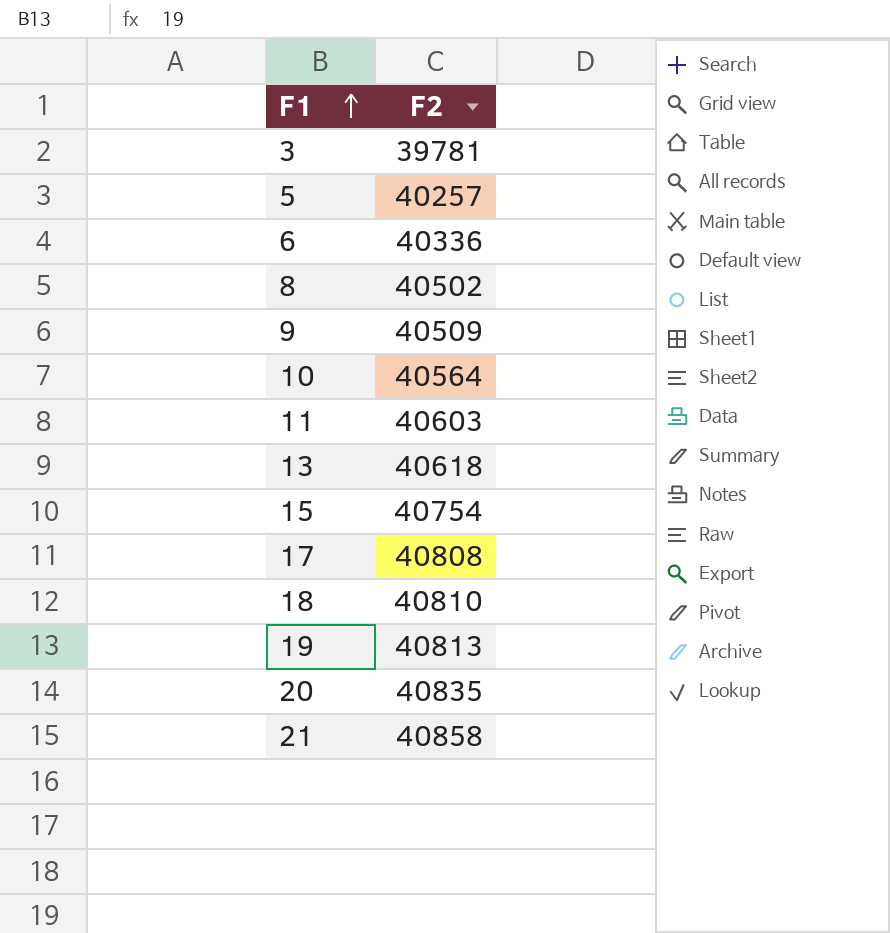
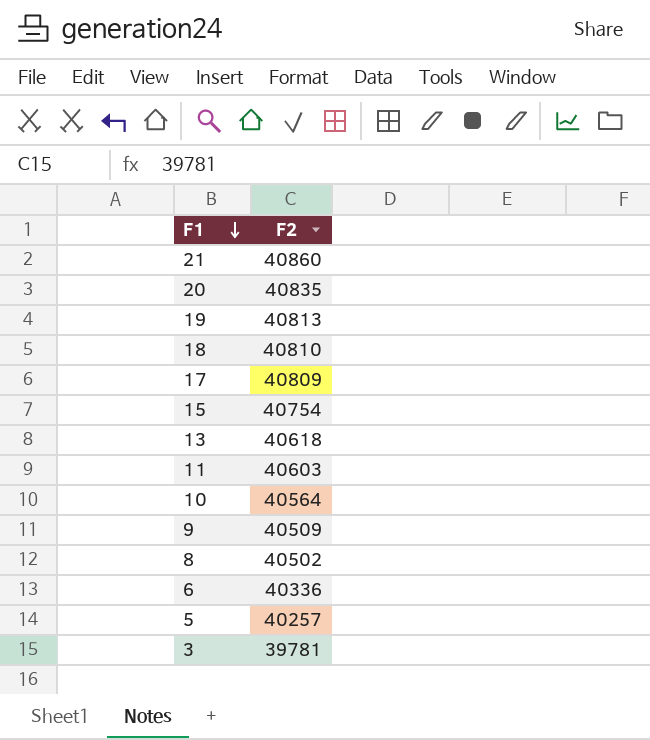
row order: F1 ascending -> F1 descending
21 | F2: 40858 -> 40860
17 | F2: 40808 -> 40809

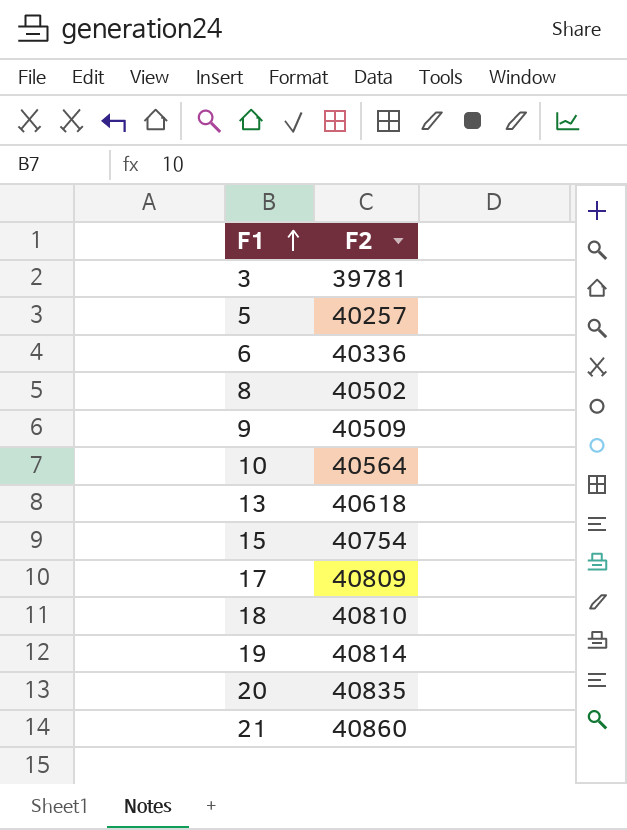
row order: F1 descending -> F1 ascending
row 11: 40603 -> none
19 | F2: 40813 -> 40814

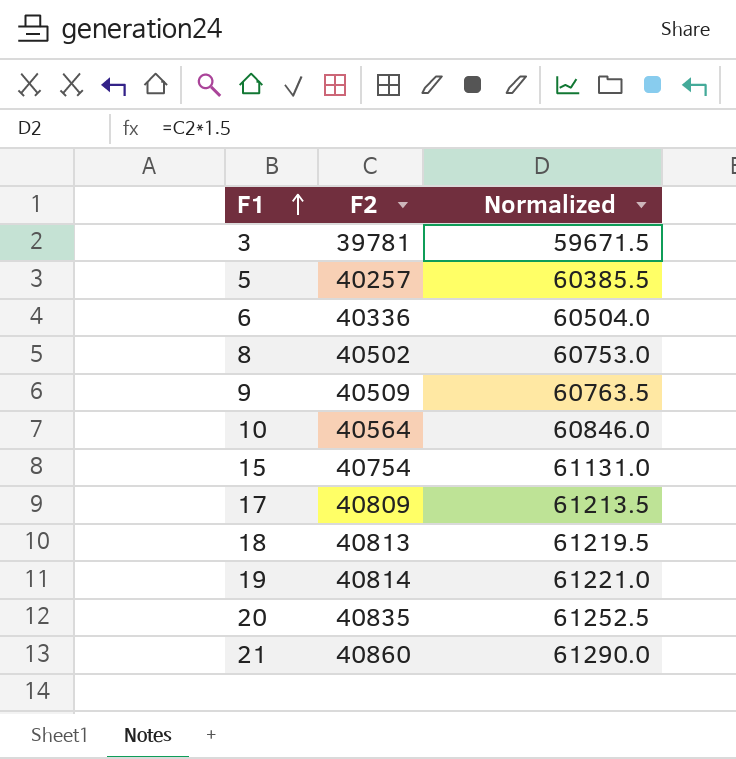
column Normalized | formula: none -> [F2] * 1.5
row 13: 40618 -> none
18 | F2: 40810 -> 40813

